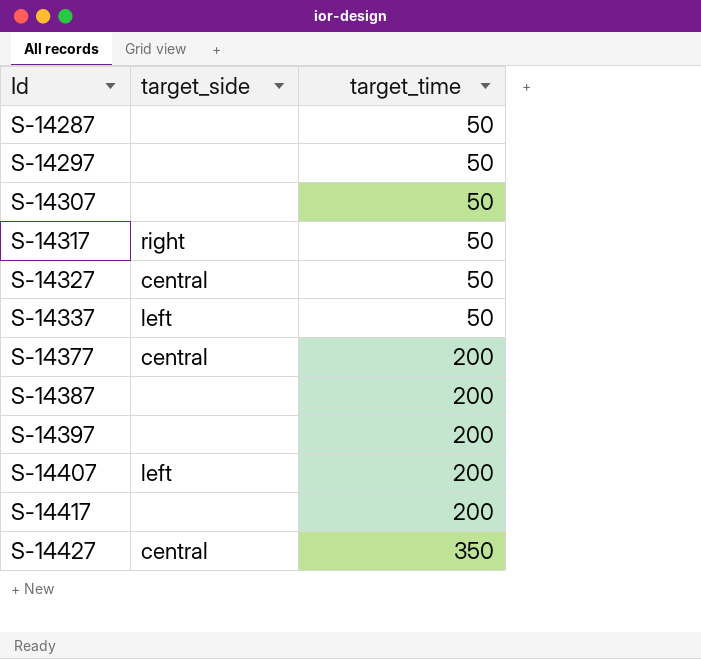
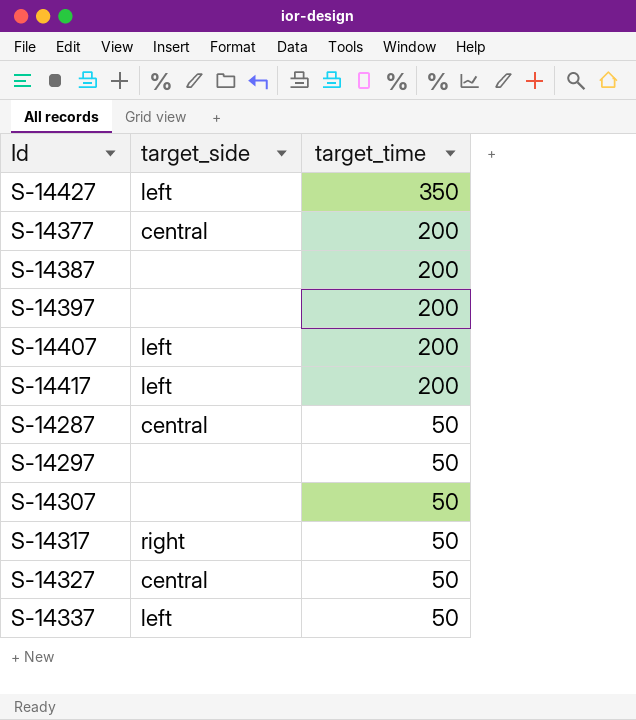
row order: Id ascending -> target_time descending
S-14427 | target_side: central -> left
S-14417 | target_side: none -> left
S-14287 | target_side: none -> central

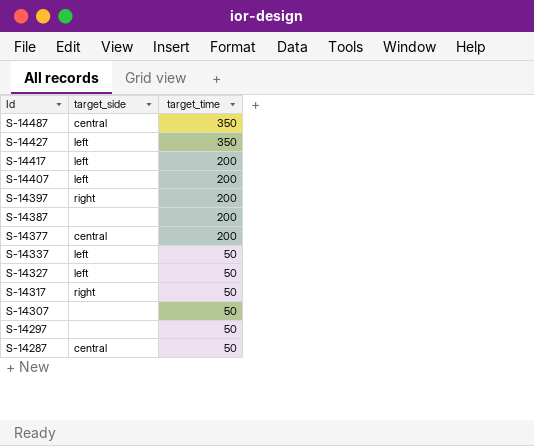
row order: target_time descending -> Id descending
row S-14487: none -> central | 350
S-14397 | target_side: none -> right
S-14327 | target_side: central -> left

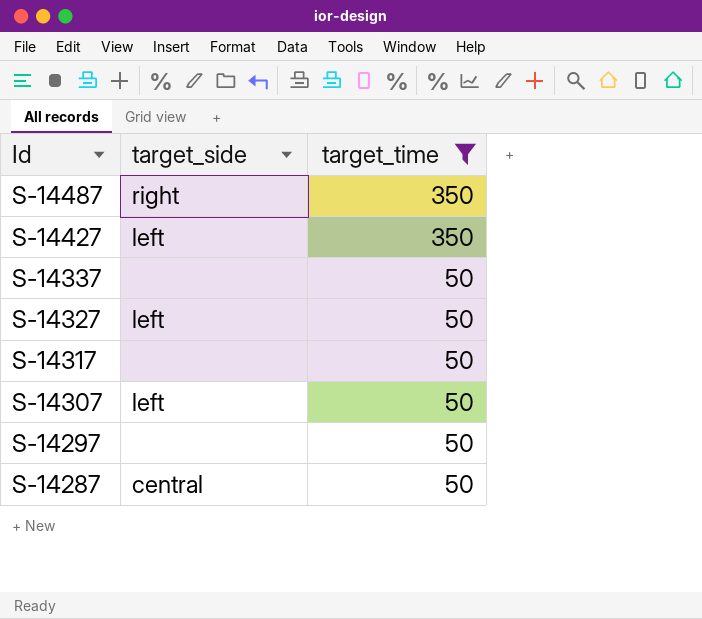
filter: none -> target_time != 200
S-14487 | target_side: central -> right
S-14337 | target_side: left -> none
S-14317 | target_side: right -> none
S-14307 | target_side: none -> left

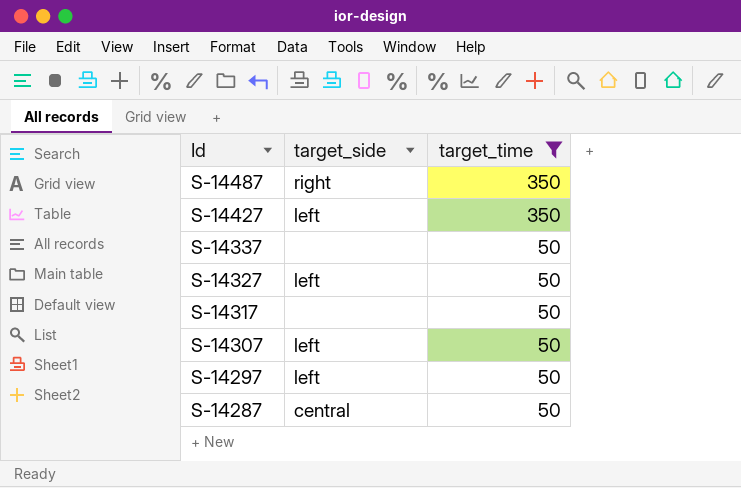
S-14297 | target_side: none -> left

